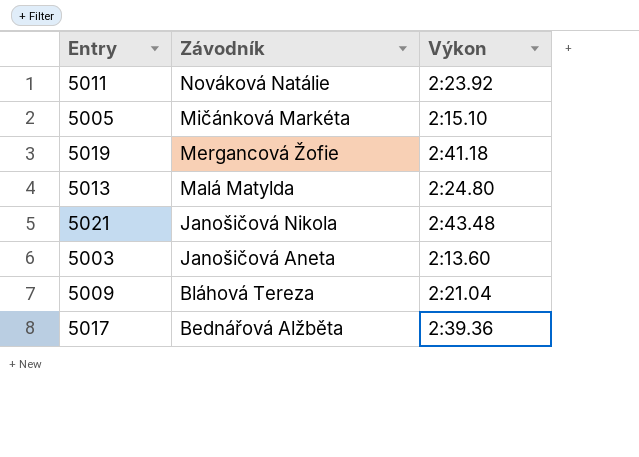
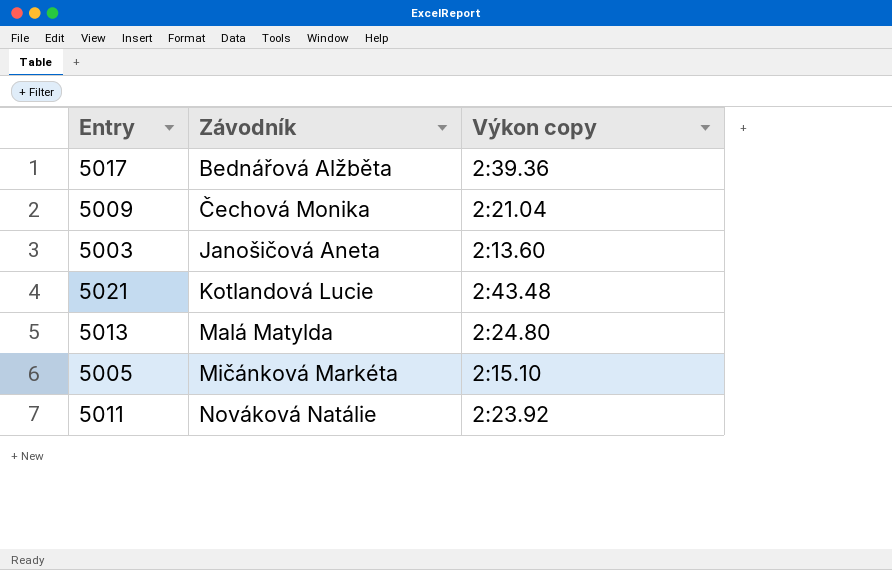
row order: Závodník descending -> Závodník ascending
column name: Výkon -> Výkon copy
row 5019: Mergancová Žofie | 2:41.18 -> none
5009 | Závodník: Bláhová Tereza -> Čechová Monika
5021 | Závodník: Janošičová Nikola -> Kotlandová Lucie

